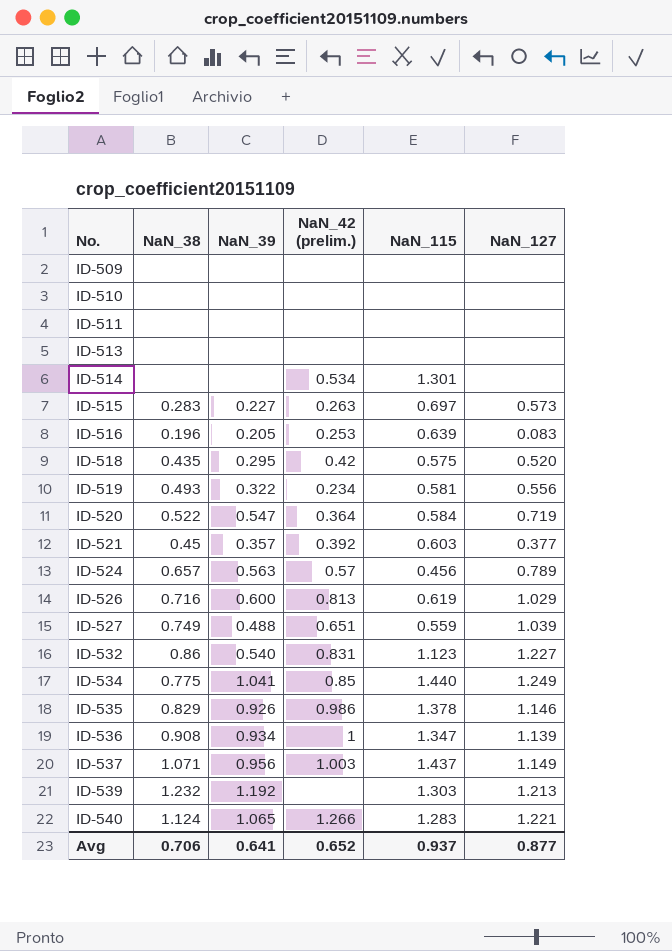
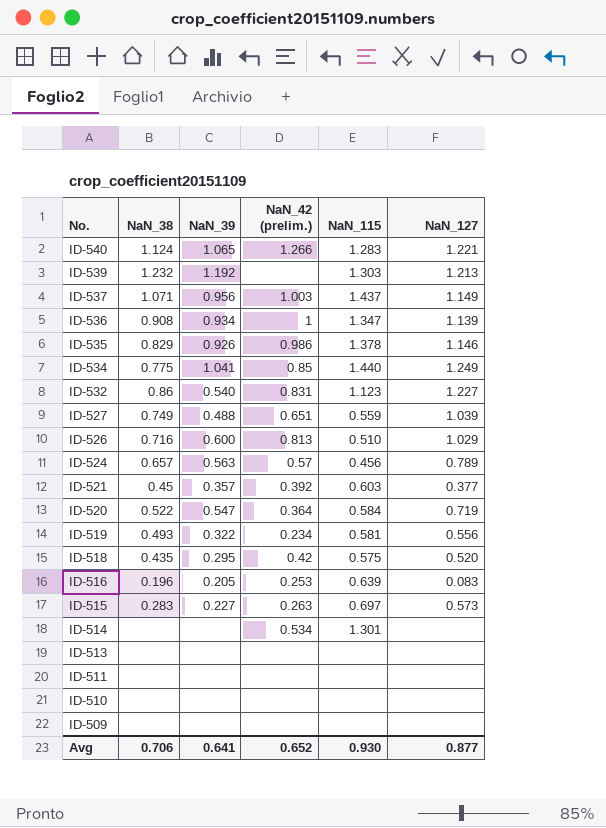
row order: No. ascending -> No. descending
ID-526 | NaN_115: 0.619 -> 0.510
Avg | NaN_115: 0.937 -> 0.930

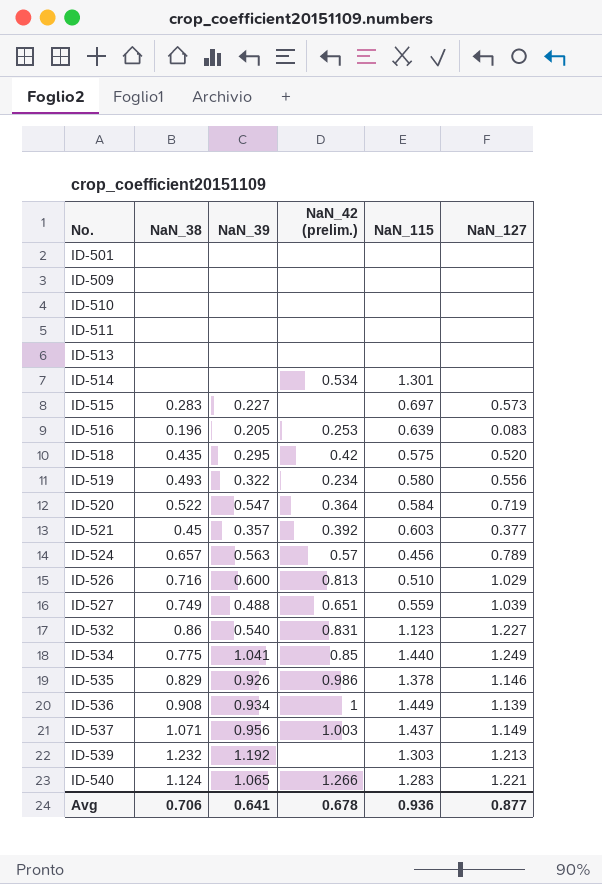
row order: No. descending -> No. ascending
row ID-501: none -> none | none | none | none | none
ID-515 | NaN_42 (prelim.): 0.263 -> none
ID-519 | NaN_115: 0.581 -> 0.580
ID-536 | NaN_115: 1.347 -> 1.449
Avg | NaN_42 (prelim.): 0.652 -> 0.678
Avg | NaN_115: 0.930 -> 0.936

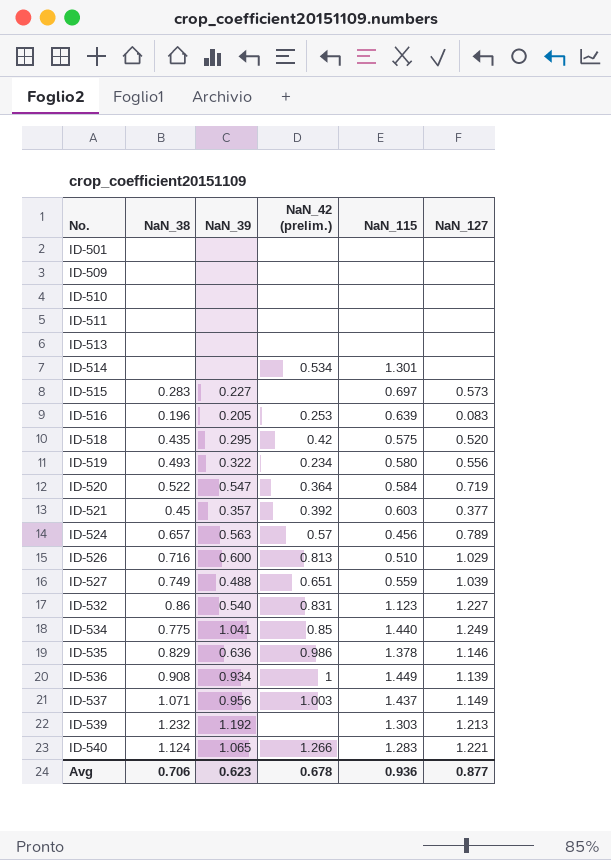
ID-535 | NaN_39: 0.926 -> 0.636
Avg | NaN_39: 0.641 -> 0.623

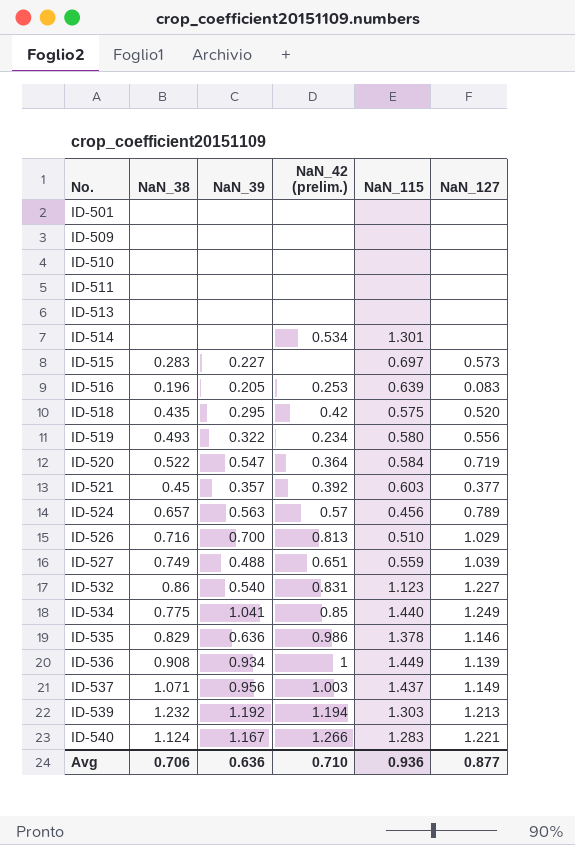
ID-526 | NaN_39: 0.600 -> 0.700
ID-539 | NaN_42 (prelim.): none -> 1.194
ID-540 | NaN_39: 1.065 -> 1.167
Avg | NaN_39: 0.623 -> 0.636
Avg | NaN_42 (prelim.): 0.678 -> 0.710

